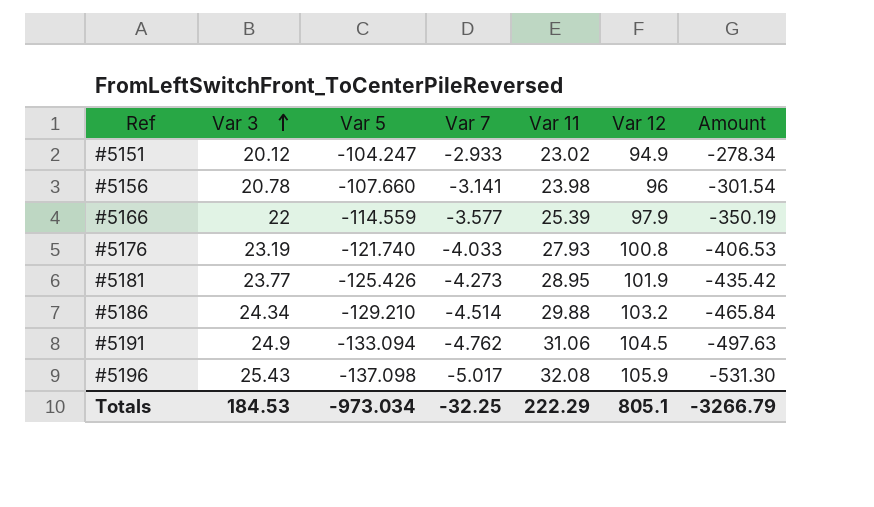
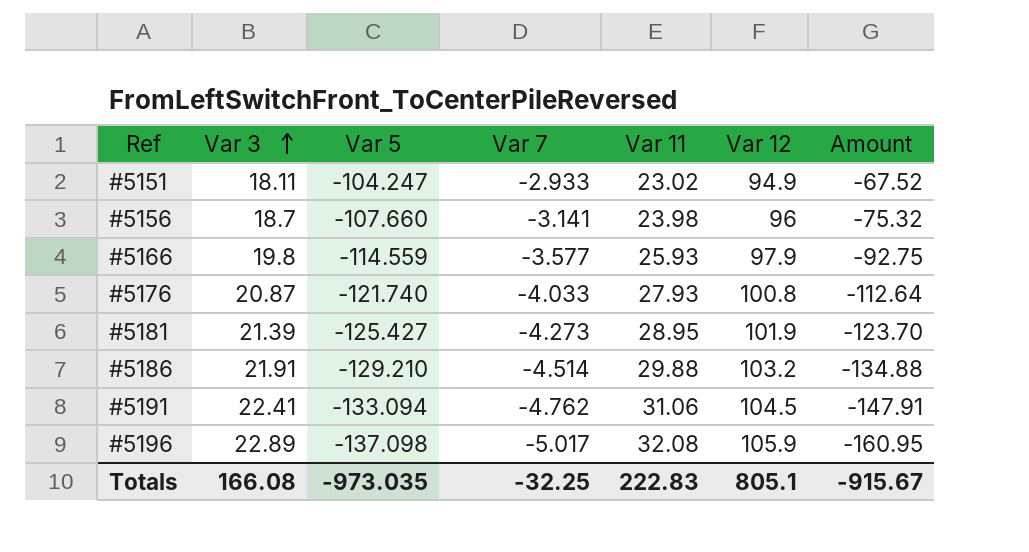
column Amount | formula: [Var 7] * [Var 12] -> [Var 7] * [Var 11]
#5151 | Var 3: 20.12 -> 18.11
#5156 | Var 3: 20.78 -> 18.7
#5166 | Var 3: 22 -> 19.8
#5166 | Var 11: 25.39 -> 25.93
#5176 | Var 3: 23.19 -> 20.87
#5181 | Var 3: 23.77 -> 21.39
#5181 | Var 5: -125.426 -> -125.427
#5186 | Var 3: 24.34 -> 21.91
#5191 | Var 3: 24.9 -> 22.41
#5196 | Var 3: 25.43 -> 22.89
Totals | Var 3: 184.53 -> 166.08
Totals | Var 5: -973.034 -> -973.035
Totals | Var 11: 222.29 -> 222.83
Totals | Amount: -3266.79 -> -915.67

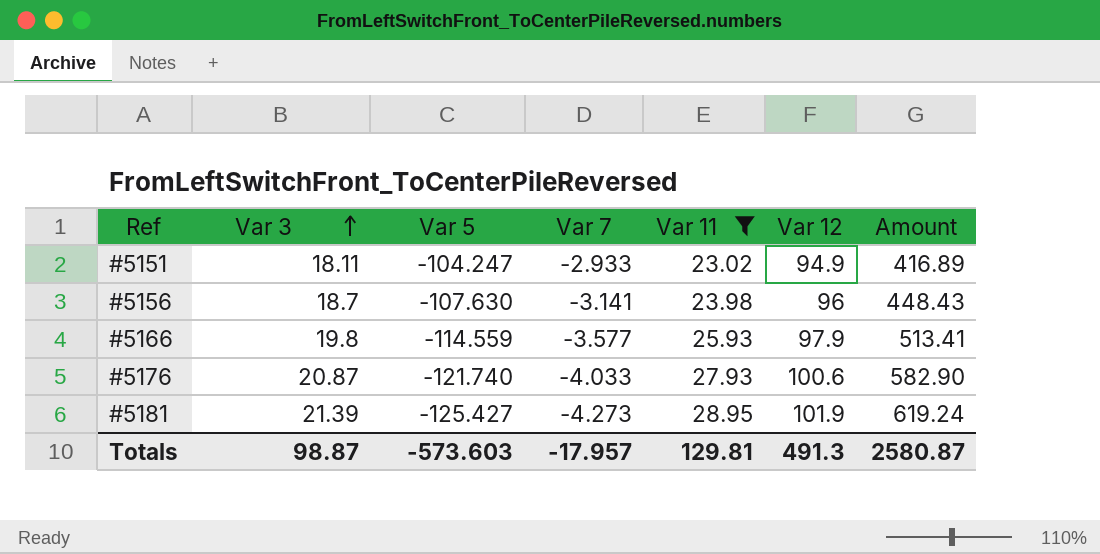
filter: none -> Var 11 <= 28.95
column Amount | formula: [Var 7] * [Var 11] -> [Var 3] * [Var 11]
#5156 | Var 5: -107.660 -> -107.630
#5176 | Var 12: 100.8 -> 100.6
Totals | Var 3: 166.08 -> 98.87
Totals | Var 5: -973.035 -> -573.603
Totals | Var 7: -32.25 -> -17.957
Totals | Var 11: 222.83 -> 129.81
Totals | Var 12: 805.1 -> 491.3
Totals | Amount: -915.67 -> 2580.87

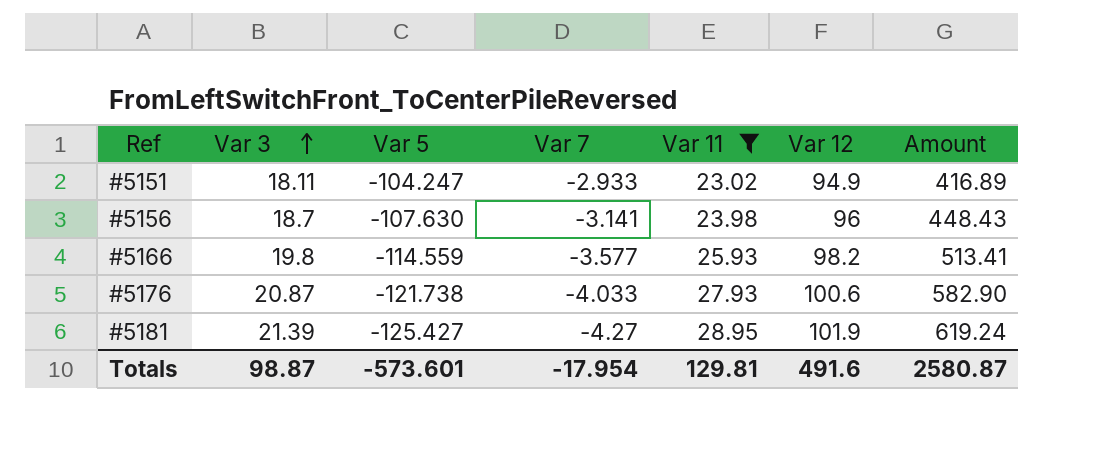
#5166 | Var 12: 97.9 -> 98.2
#5176 | Var 5: -121.740 -> -121.738
#5181 | Var 7: -4.273 -> -4.27
Totals | Var 5: -573.603 -> -573.601
Totals | Var 7: -17.957 -> -17.954
Totals | Var 12: 491.3 -> 491.6

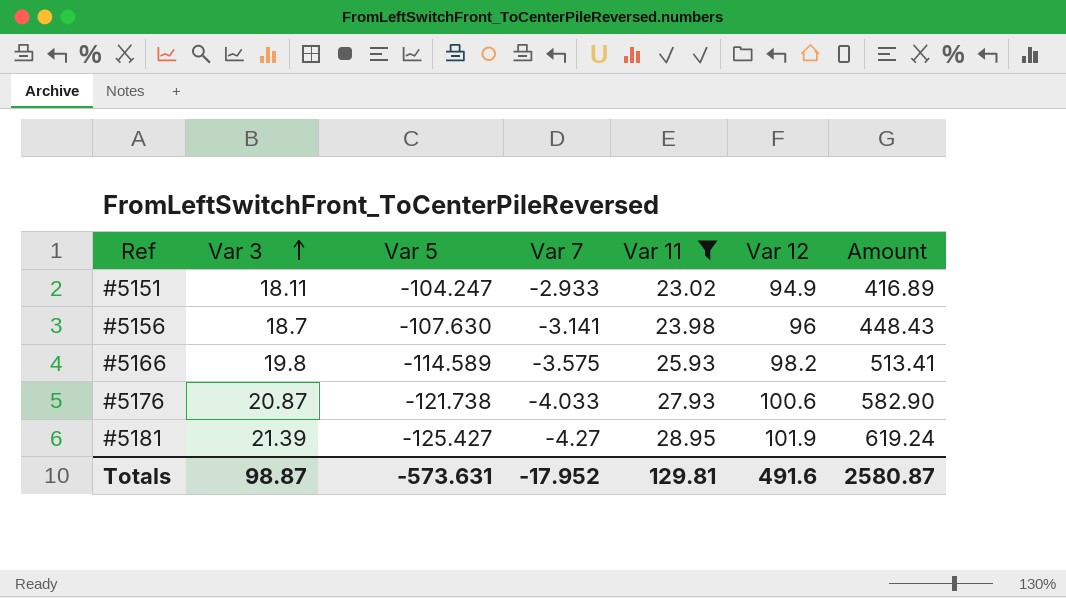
#5166 | Var 5: -114.559 -> -114.589
#5166 | Var 7: -3.577 -> -3.575
Totals | Var 5: -573.601 -> -573.631
Totals | Var 7: -17.954 -> -17.952

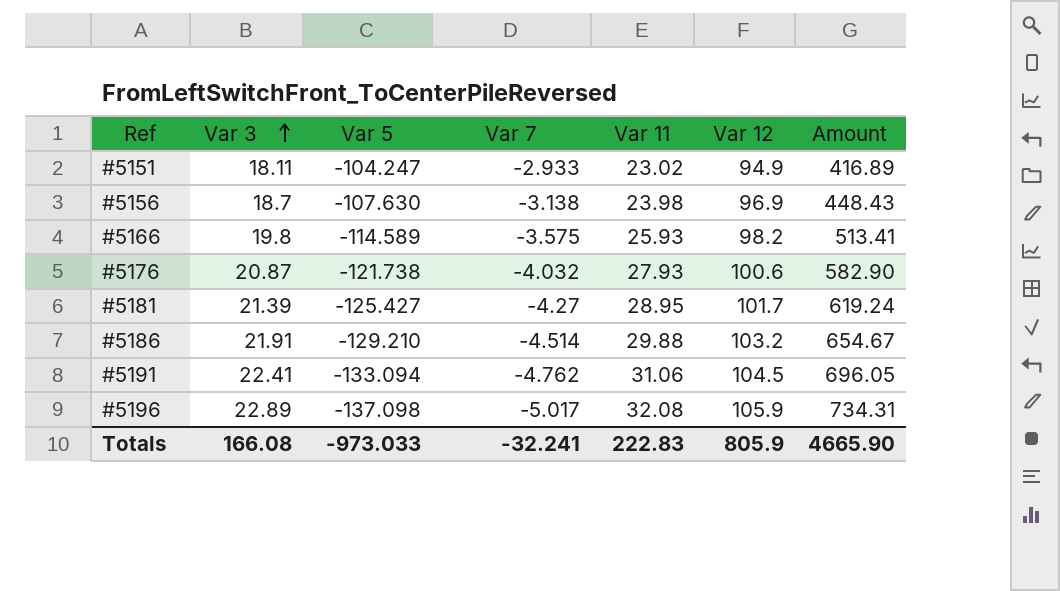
filter: Var 11 <= 28.95 -> none
#5156 | Var 7: -3.141 -> -3.138
#5156 | Var 12: 96 -> 96.9
#5176 | Var 7: -4.033 -> -4.032
#5181 | Var 12: 101.9 -> 101.7
Totals | Var 3: 98.87 -> 166.08
Totals | Var 5: -573.631 -> -973.033
Totals | Var 7: -17.952 -> -32.241
Totals | Var 11: 129.81 -> 222.83
Totals | Var 12: 491.6 -> 805.9
Totals | Amount: 2580.87 -> 4665.90

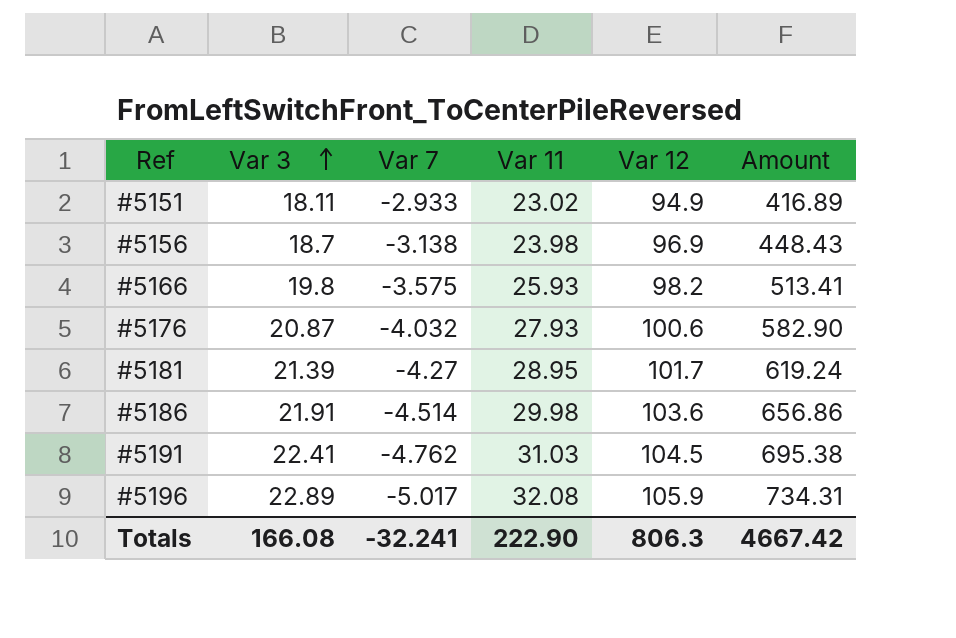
column Var 5 | position: 3 -> none
#5186 | Var 11: 29.88 -> 29.98
#5186 | Var 12: 103.2 -> 103.6
#5186 | Amount: 654.67 -> 656.86
#5191 | Var 11: 31.06 -> 31.03
#5191 | Amount: 696.05 -> 695.38
Totals | Var 11: 222.83 -> 222.90
Totals | Var 12: 805.9 -> 806.3
Totals | Amount: 4665.90 -> 4667.42

